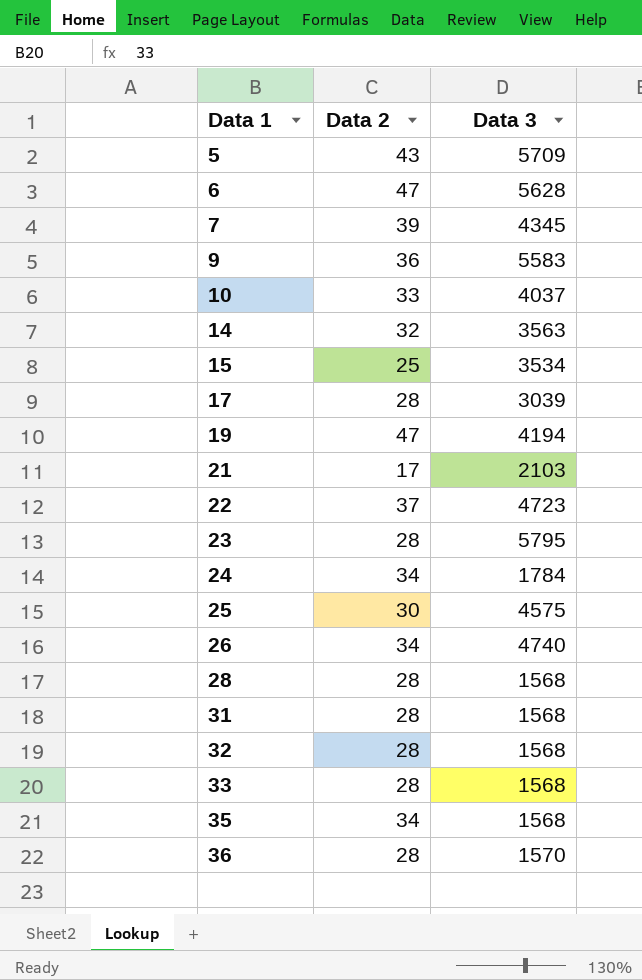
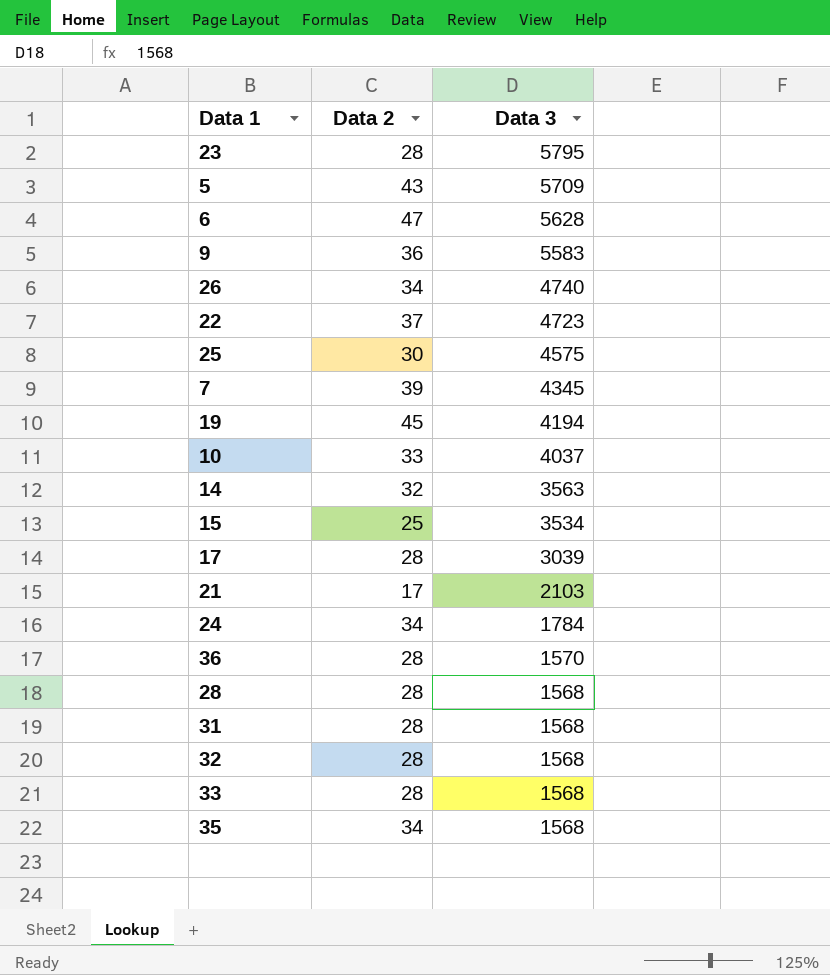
row order: Data 1 ascending -> Data 3 descending
19 | Data 2: 47 -> 45

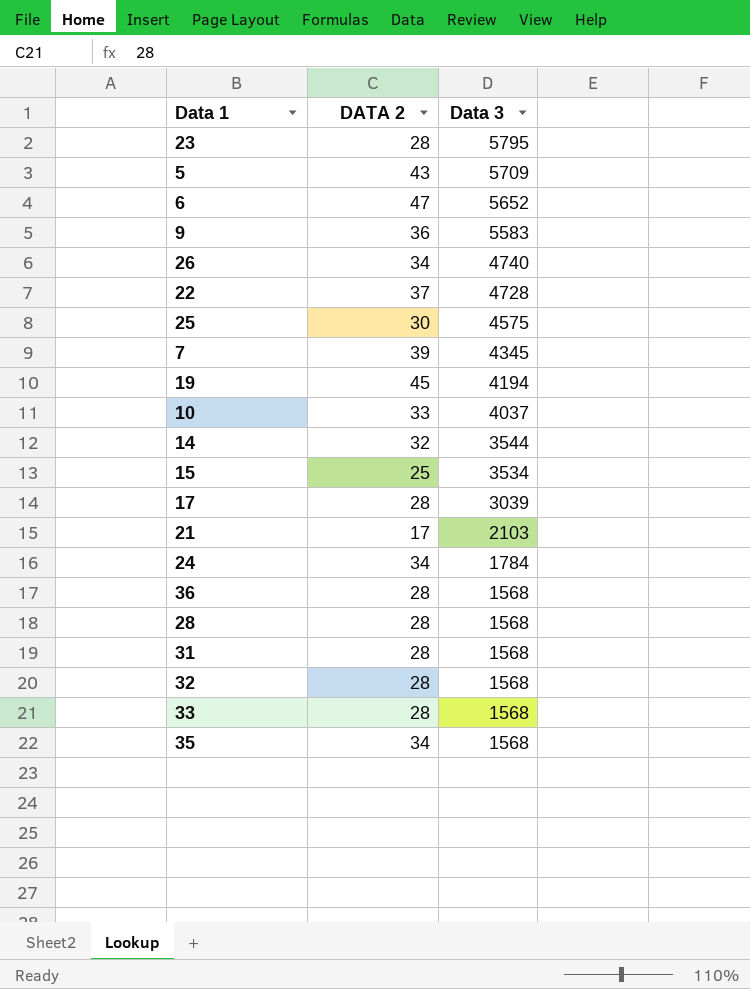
column name: Data 2 -> DATA 2
6 | Data 3: 5628 -> 5652
22 | Data 3: 4723 -> 4728
14 | Data 3: 3563 -> 3544
36 | Data 3: 1570 -> 1568

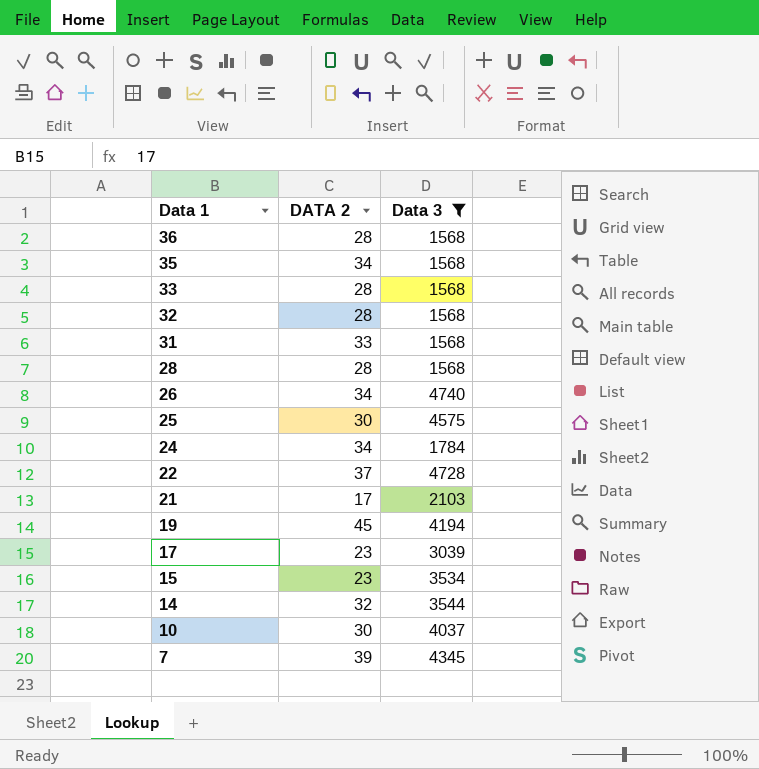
filter: none -> Data 3 <= 4740
row order: Data 3 descending -> Data 1 descending
31 | DATA 2: 28 -> 33
17 | DATA 2: 28 -> 23
15 | DATA 2: 25 -> 23
10 | DATA 2: 33 -> 30

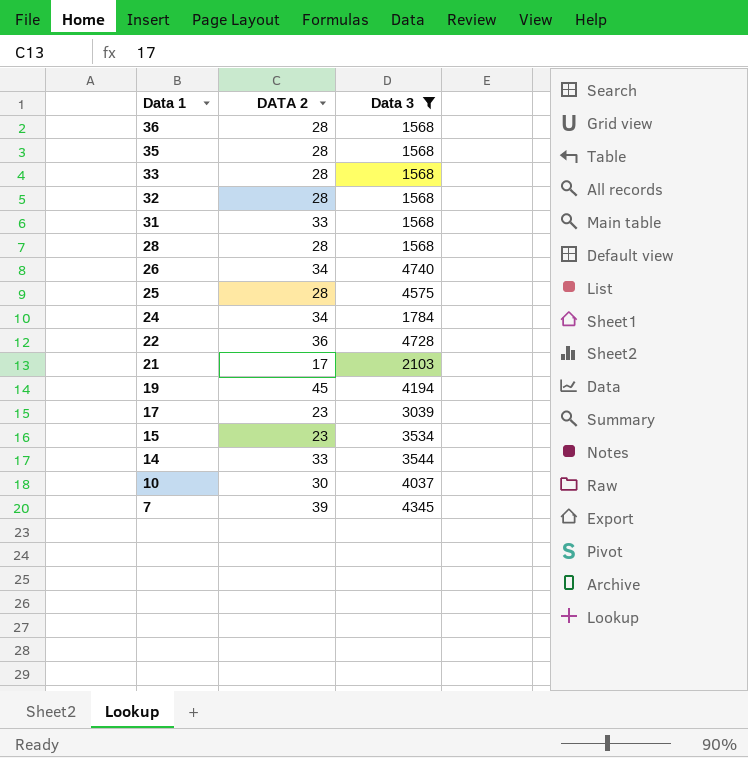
35 | DATA 2: 34 -> 28
25 | DATA 2: 30 -> 28
22 | DATA 2: 37 -> 36
14 | DATA 2: 32 -> 33

